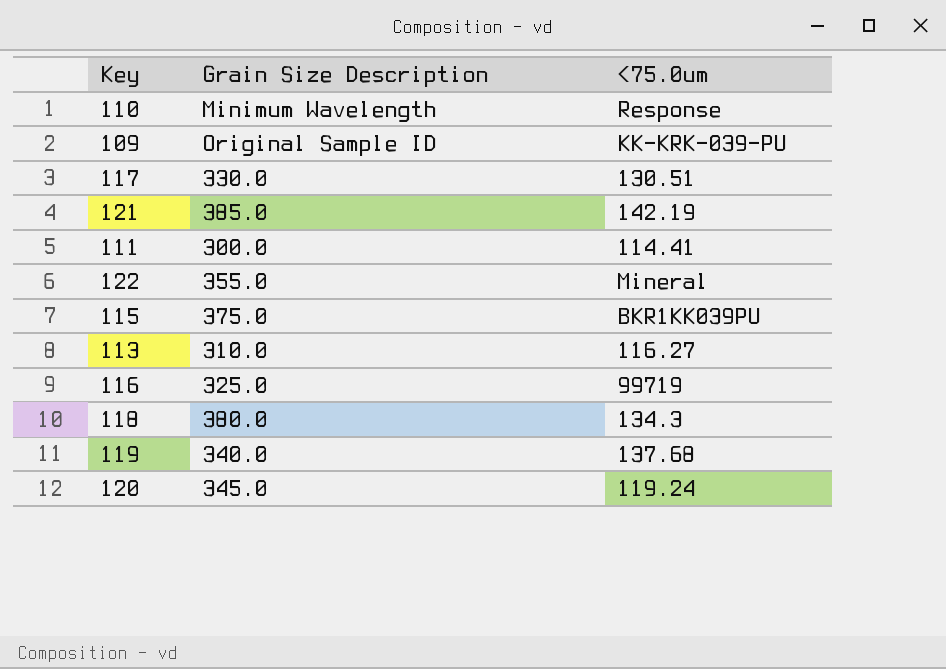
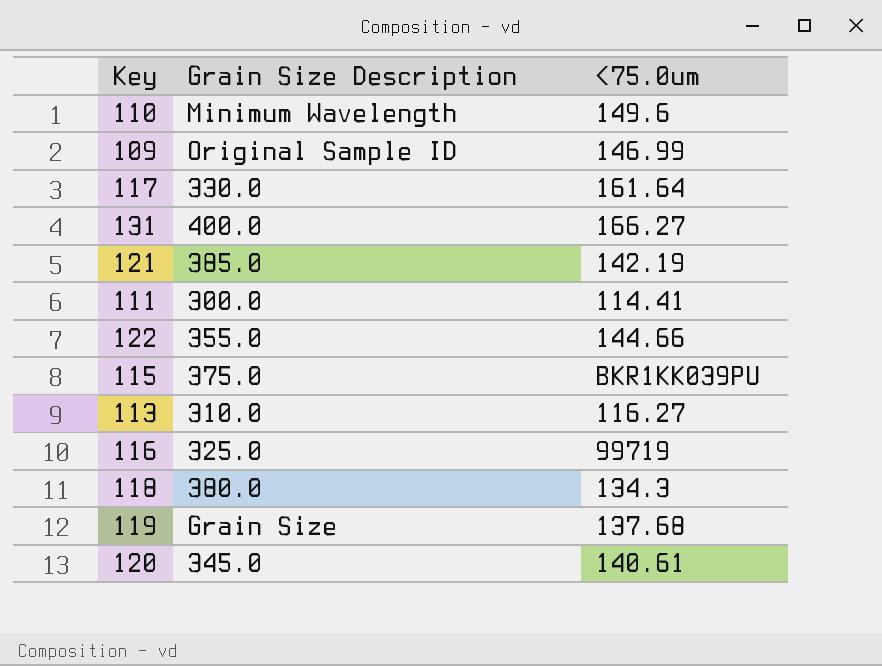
110 | <75.0um: Response -> 149.6
109 | <75.0um: KK-KRK-039-PU -> 146.99
117 | <75.0um: 130.51 -> 161.64
row 131: none -> 400.0 | 166.27
122 | <75.0um: Mineral -> 144.66
119 | Grain Size Description: 340.0 -> Grain Size
120 | <75.0um: 119.24 -> 140.61

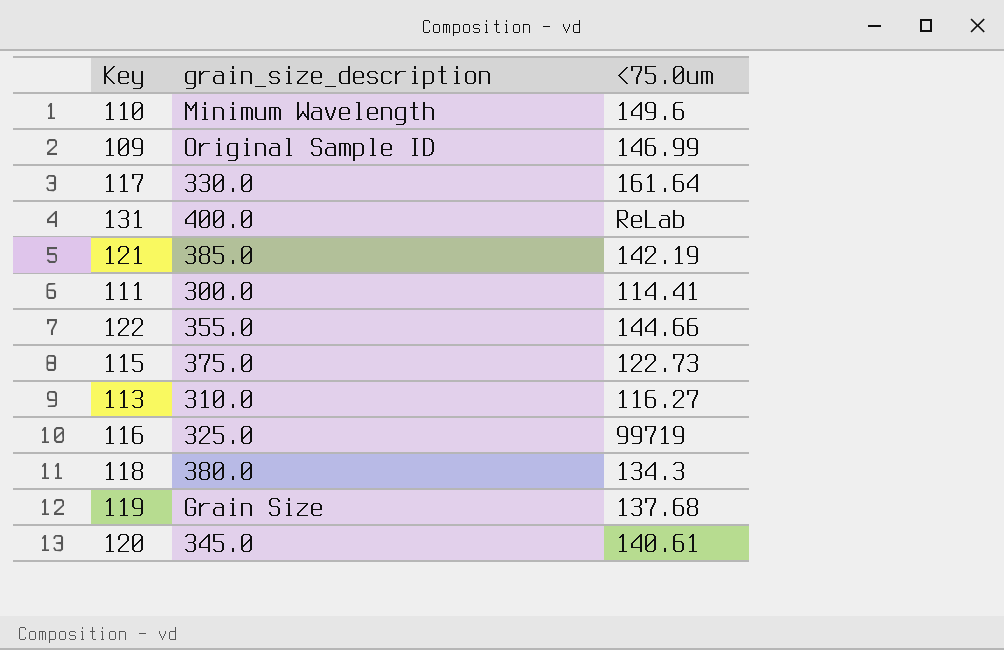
column name: Grain Size Description -> grain_size_description
131 | <75.0um: 166.27 -> ReLab
115 | <75.0um: BKR1KK039PU -> 122.73

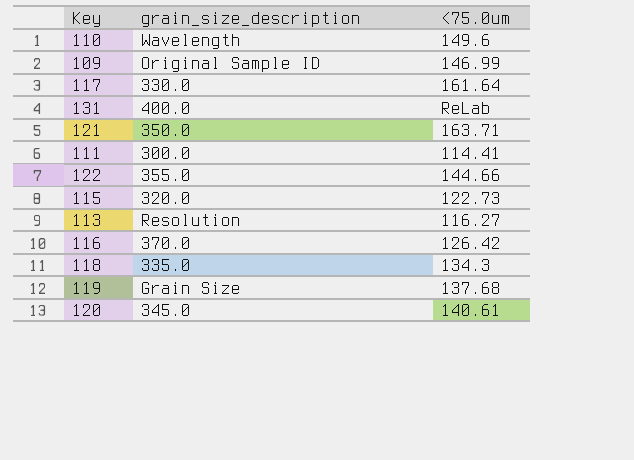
110 | grain_size_description: Minimum Wavelength -> Wavelength
121 | grain_size_description: 385.0 -> 350.0
121 | <75.0um: 142.19 -> 163.71
115 | grain_size_description: 375.0 -> 320.0
113 | grain_size_description: 310.0 -> Resolution
116 | grain_size_description: 325.0 -> 370.0
116 | <75.0um: 99719 -> 126.42
118 | grain_size_description: 380.0 -> 335.0

